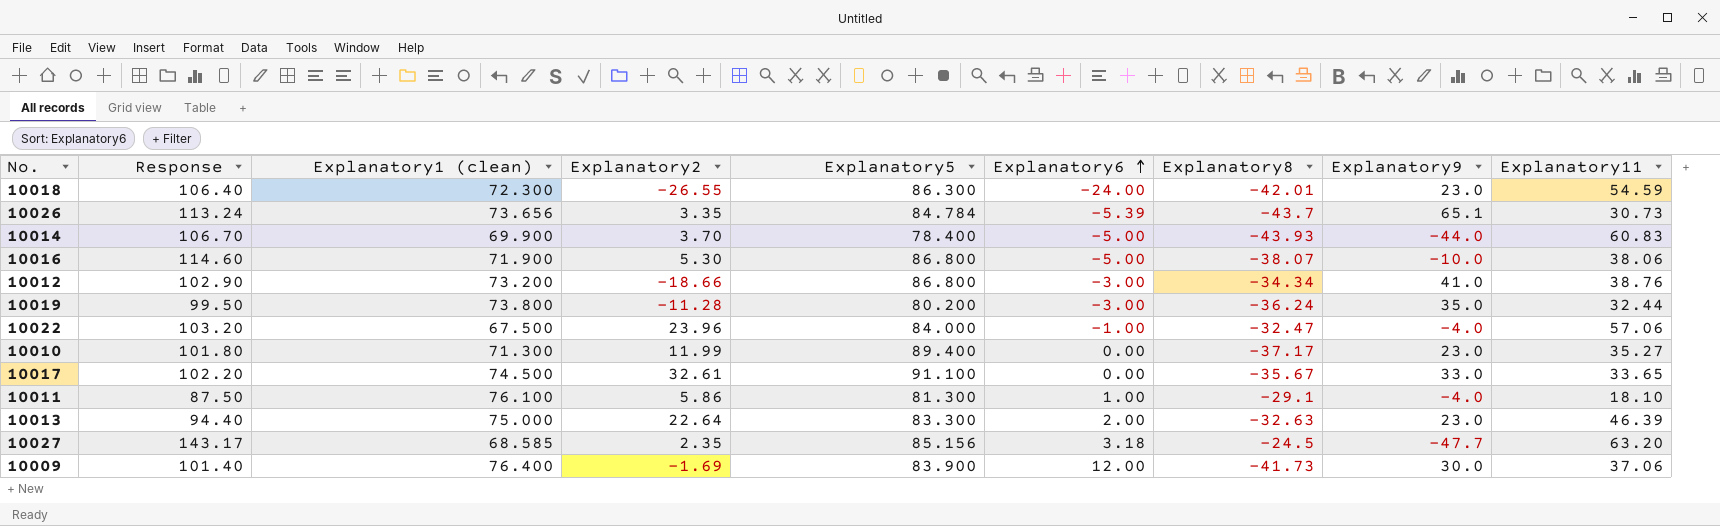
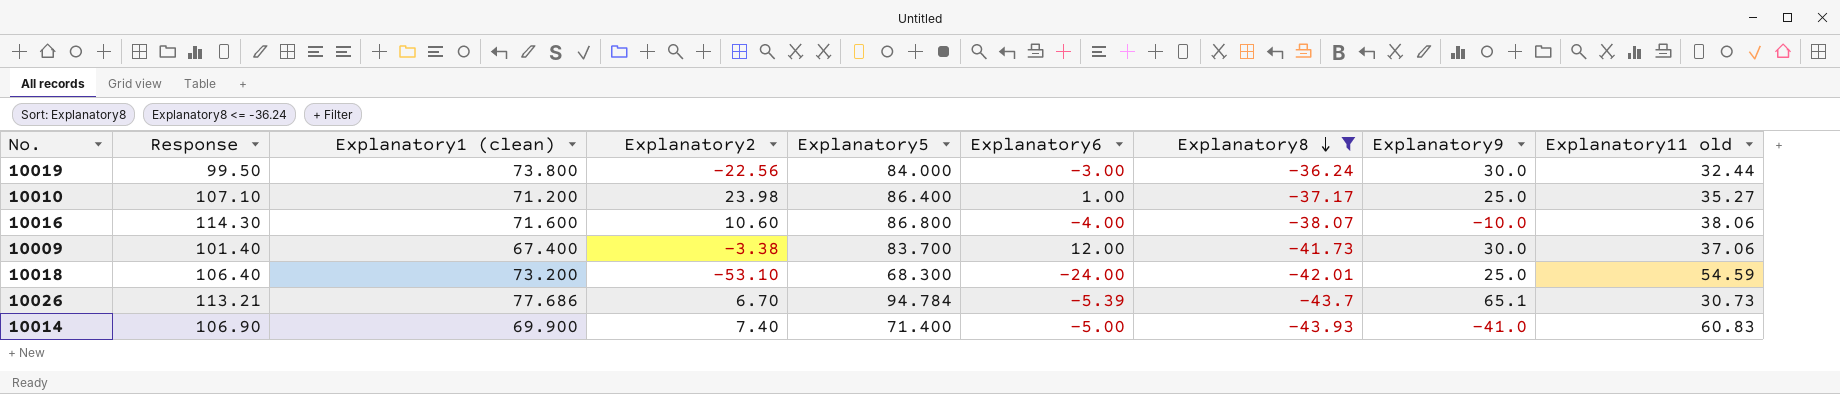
filter: none -> Explanatory8 <= -36.24
row order: Explanatory6 ascending -> Explanatory8 descending
column name: Explanatory11 -> Explanatory11 old
10019 | Explanatory2: -11.28 -> -22.56
10019 | Explanatory5: 80.200 -> 84.000
10019 | Explanatory9: 35.0 -> 30.0
10010 | Response: 101.80 -> 107.10
10010 | Explanatory1 (clean): 71.300 -> 71.200
10010 | Explanatory2: 11.99 -> 23.98
10010 | Explanatory5: 89.400 -> 86.400
10010 | Explanatory6: 0.00 -> 1.00
10010 | Explanatory9: 23.0 -> 25.0
10016 | Response: 114.60 -> 114.30
10016 | Explanatory1 (clean): 71.900 -> 71.600
10016 | Explanatory2: 5.30 -> 10.60
10016 | Explanatory6: -5.00 -> -4.00
10009 | Explanatory1 (clean): 76.400 -> 67.400
10009 | Explanatory2: -1.69 -> -3.38
10009 | Explanatory5: 83.900 -> 83.700
10018 | Explanatory1 (clean): 72.300 -> 73.200
10018 | Explanatory2: -26.55 -> -53.10
10018 | Explanatory5: 86.300 -> 68.300
10018 | Explanatory9: 23.0 -> 25.0
10026 | Response: 113.24 -> 113.21
10026 | Explanatory1 (clean): 73.656 -> 77.686
10026 | Explanatory2: 3.35 -> 6.70
10026 | Explanatory5: 84.784 -> 94.784
10014 | Response: 106.70 -> 106.90
10014 | Explanatory2: 3.70 -> 7.40
10014 | Explanatory5: 78.400 -> 71.400
10014 | Explanatory9: -44.0 -> -41.0

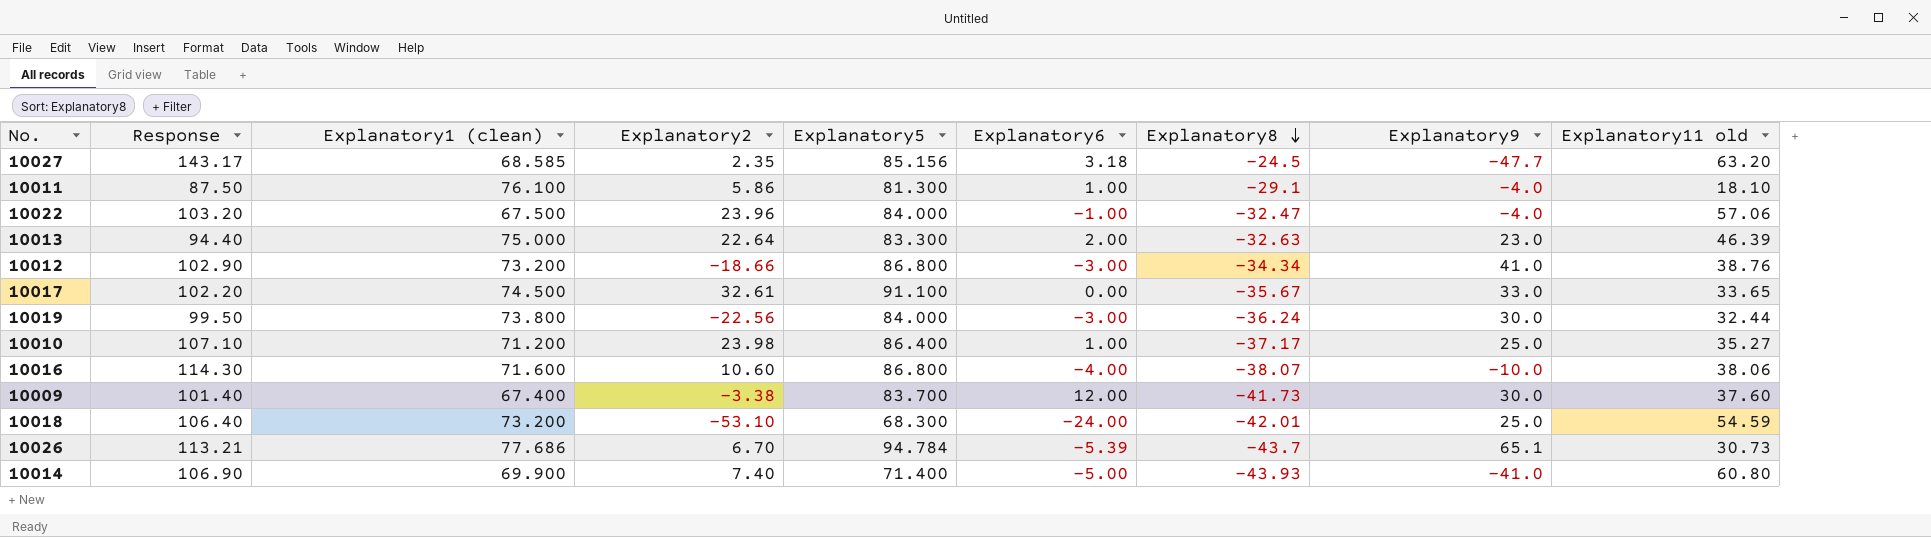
filter: Explanatory8 <= -36.24 -> none
10009 | Explanatory11 old: 37.06 -> 37.60
10014 | Explanatory11 old: 60.83 -> 60.80

